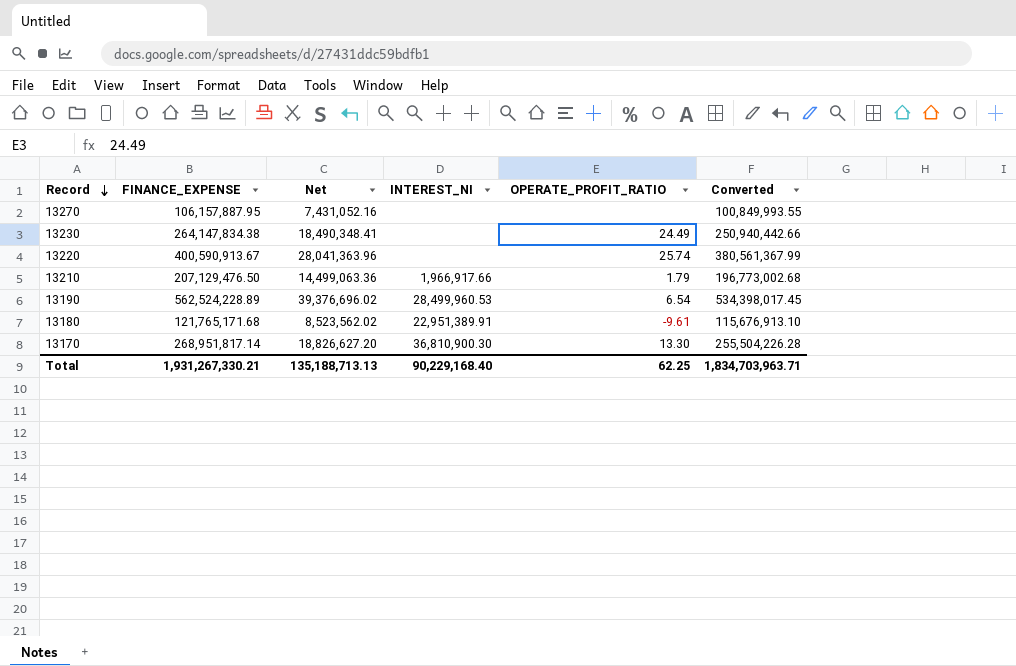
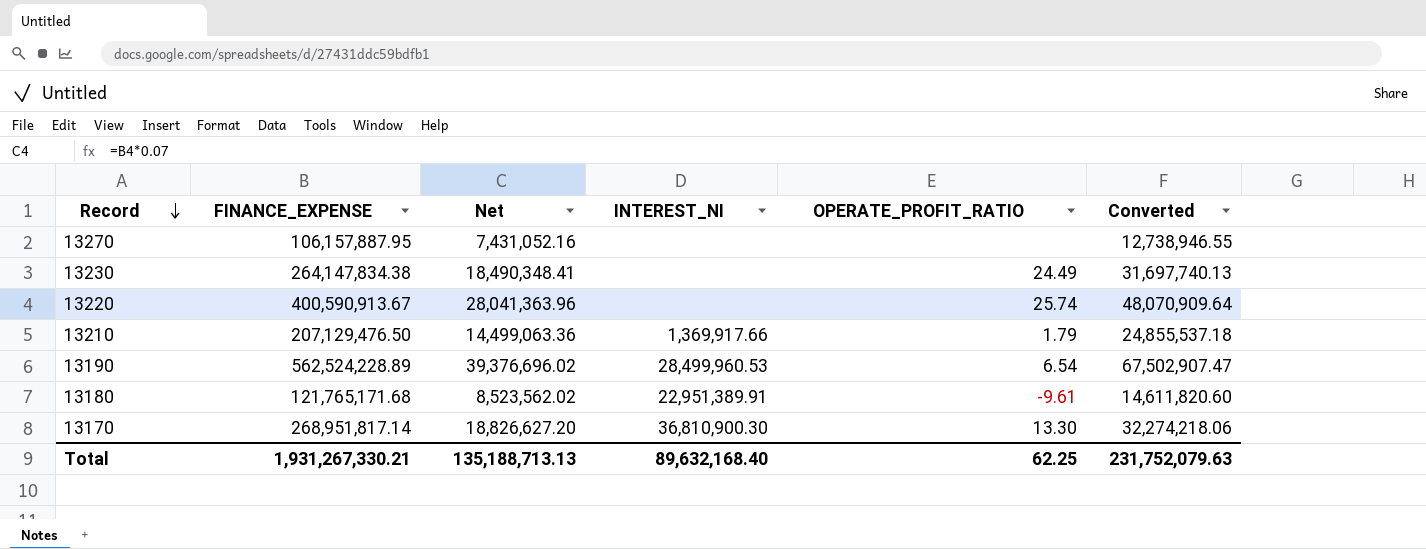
column Converted | formula: [FINANCE_EXPENSE] * 0.95 -> [FINANCE_EXPENSE] * 0.12
13210 | INTEREST_NI: 1,966,917.66 -> 1,369,917.66
Total | INTEREST_NI: 90,229,168.40 -> 89,632,168.40
Total | Converted: 1,834,703,963.71 -> 231,752,079.63

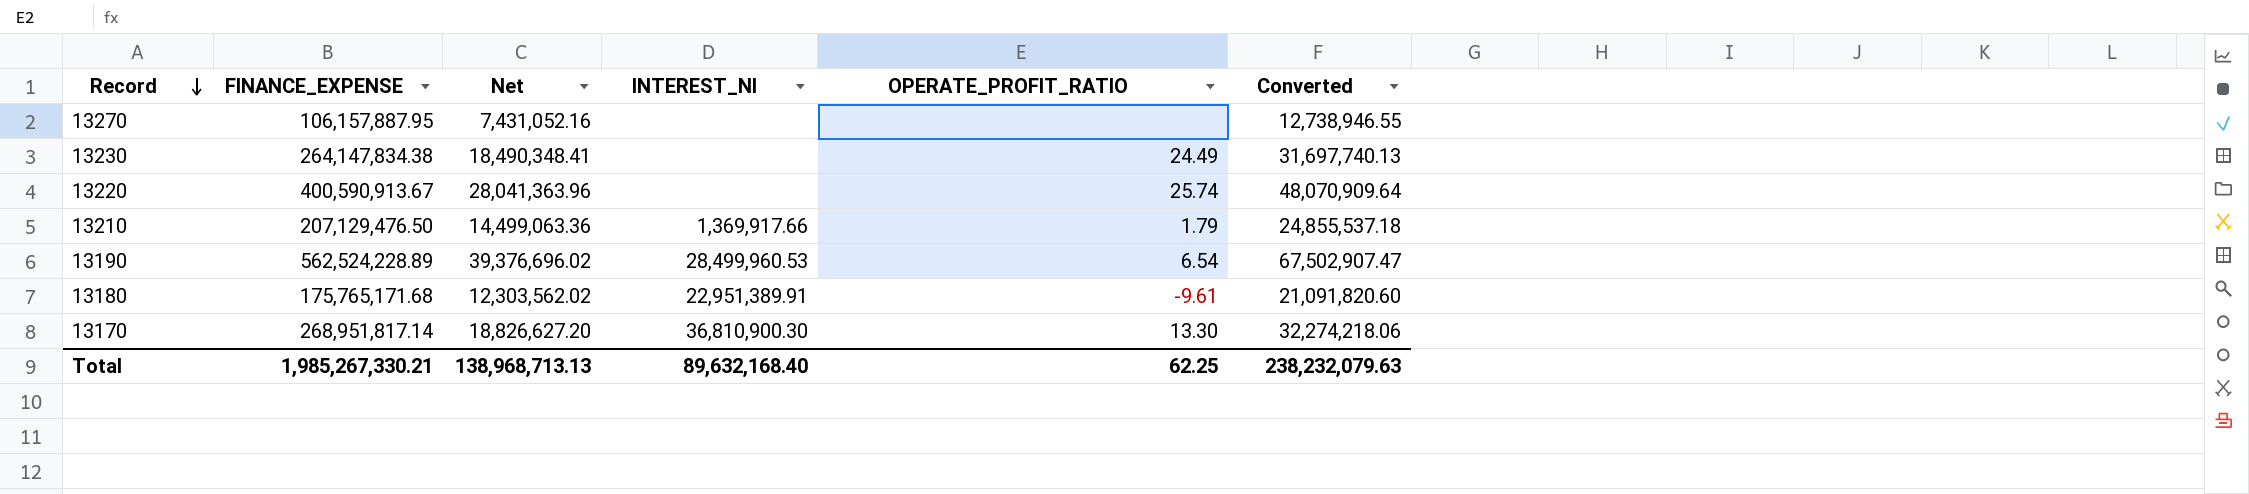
13180 | FINANCE_EXPENSE: 121,765,171.68 -> 175,765,171.68
13180 | Net: 8,523,562.02 -> 12,303,562.02
13180 | Converted: 14,611,820.60 -> 21,091,820.60
Total | FINANCE_EXPENSE: 1,931,267,330.21 -> 1,985,267,330.21
Total | Net: 135,188,713.13 -> 138,968,713.13
Total | Converted: 231,752,079.63 -> 238,232,079.63

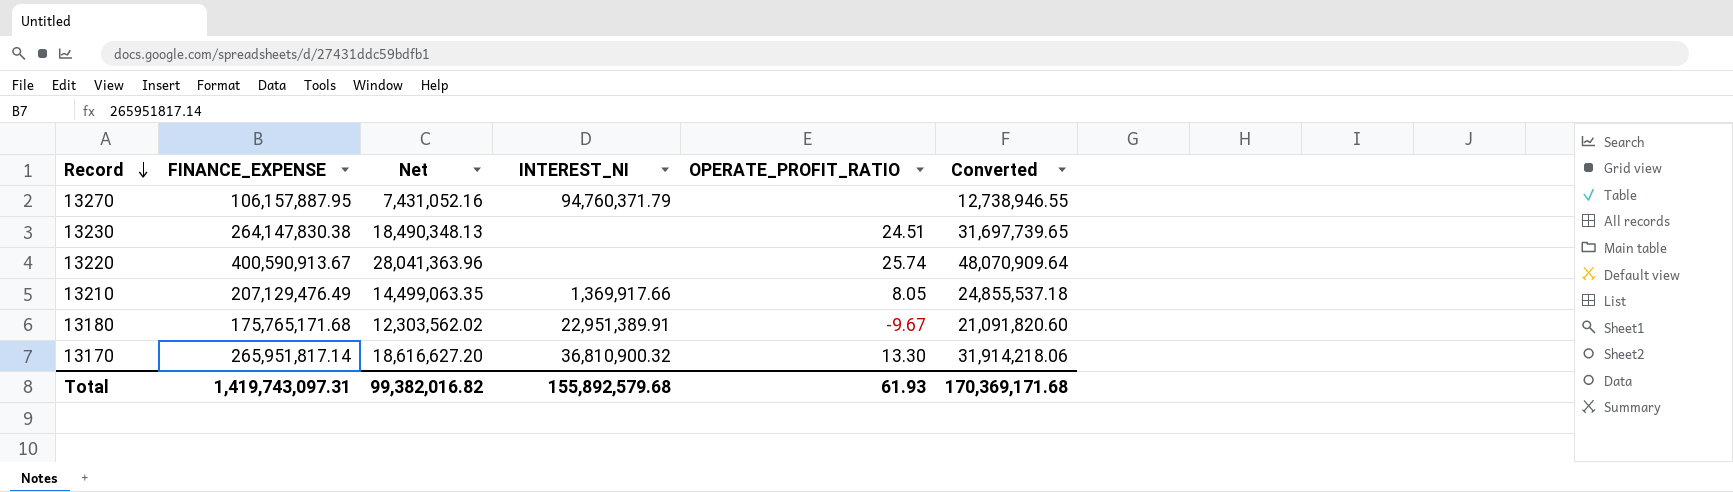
row 13190: 562,524,228.89 | 39,376,696.02 | 28,499,960.53 | 6.54 | 67,502,907.47 -> none
13270 | INTEREST_NI: none -> 94,760,371.79
13230 | FINANCE_EXPENSE: 264,147,834.38 -> 264,147,830.38
13230 | Net: 18,490,348.41 -> 18,490,348.13
13230 | OPERATE_PROFIT_RATIO: 24.49 -> 24.51
13230 | Converted: 31,697,740.13 -> 31,697,739.65
13210 | FINANCE_EXPENSE: 207,129,476.50 -> 207,129,476.49
13210 | Net: 14,499,063.36 -> 14,499,063.35
13210 | OPERATE_PROFIT_RATIO: 1.79 -> 8.05
13180 | OPERATE_PROFIT_RATIO: -9.61 -> -9.67
13170 | FINANCE_EXPENSE: 268,951,817.14 -> 265,951,817.14
13170 | Net: 18,826,627.20 -> 18,616,627.20
13170 | INTEREST_NI: 36,810,900.30 -> 36,810,900.32
13170 | Converted: 32,274,218.06 -> 31,914,218.06
Total | FINANCE_EXPENSE: 1,985,267,330.21 -> 1,419,743,097.31
Total | Net: 138,968,713.13 -> 99,382,016.82
Total | INTEREST_NI: 89,632,168.40 -> 155,892,579.68
Total | OPERATE_PROFIT_RATIO: 62.25 -> 61.93
Total | Converted: 238,232,079.63 -> 170,369,171.68

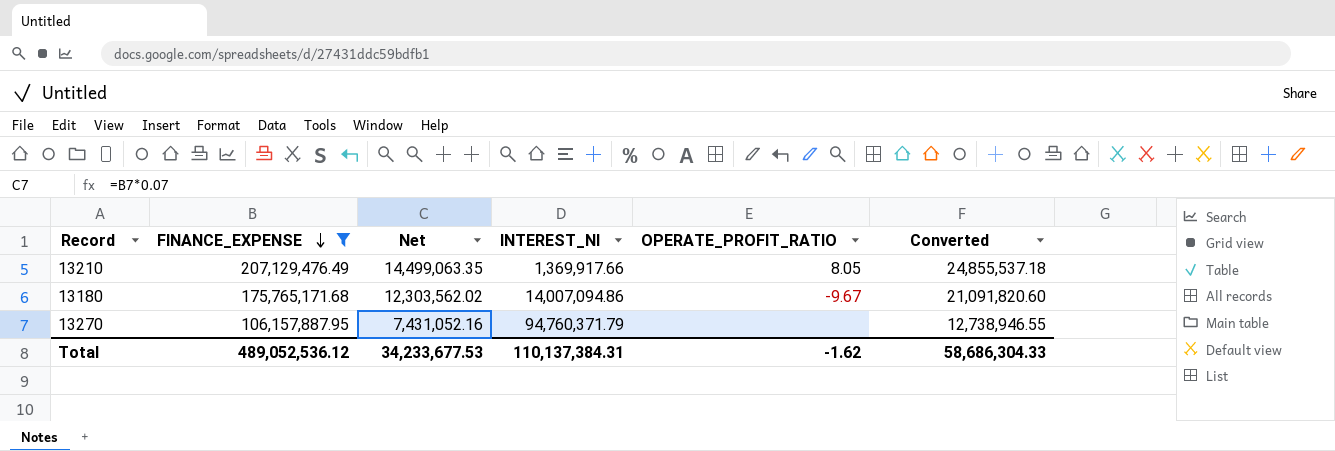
filter: none -> FINANCE_EXPENSE <= 207,129,476.49
row order: Record descending -> FINANCE_EXPENSE descending
13180 | INTEREST_NI: 22,951,389.91 -> 14,007,094.86
Total | FINANCE_EXPENSE: 1,419,743,097.31 -> 489,052,536.12
Total | Net: 99,382,016.82 -> 34,233,677.53
Total | INTEREST_NI: 155,892,579.68 -> 110,137,384.31
Total | OPERATE_PROFIT_RATIO: 61.93 -> -1.62
Total | Converted: 170,369,171.68 -> 58,686,304.33

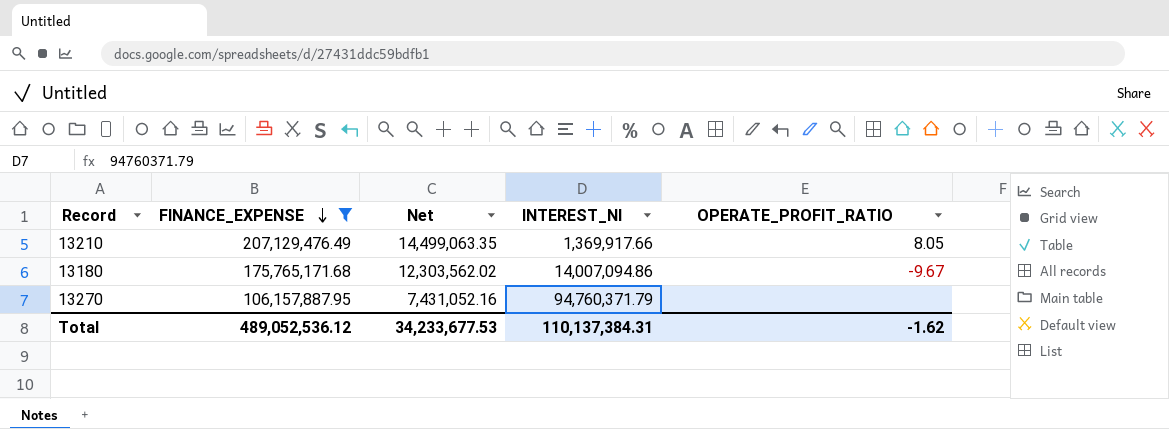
column Converted | formula: [FINANCE_EXPENSE] * 0.12 -> none

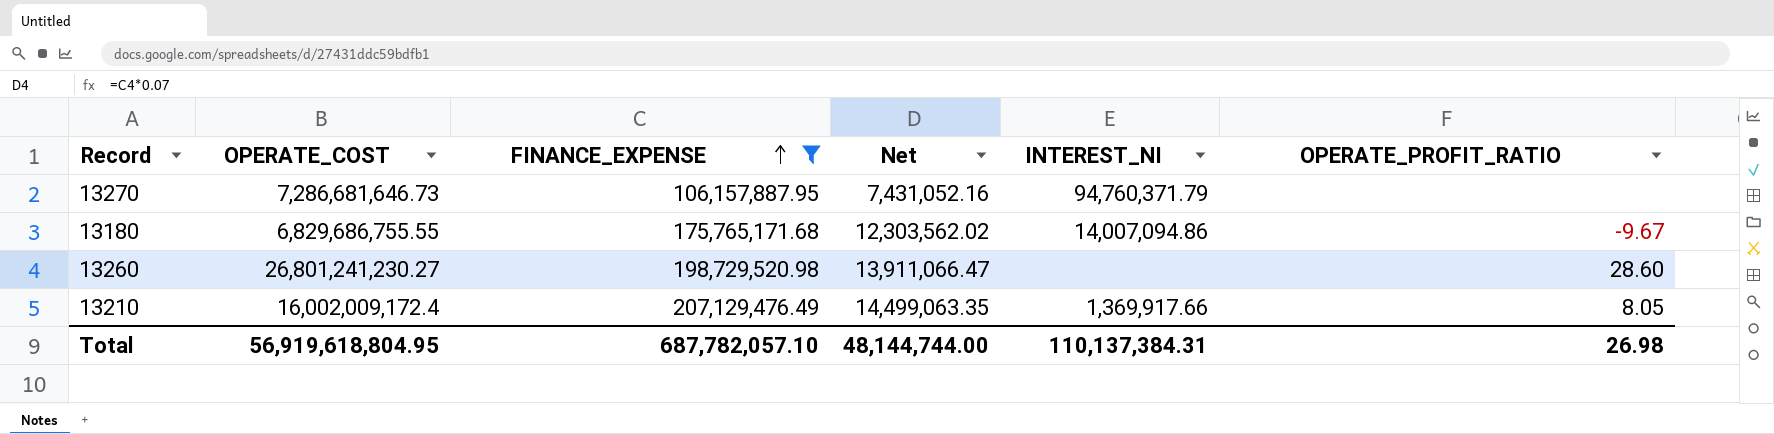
row order: FINANCE_EXPENSE descending -> FINANCE_EXPENSE ascending
column OPERATE_COST | position: none -> 2
row 13260: none -> 26,801,241,230.27 | 198,729,520.98 | 13,911,066.47 | none | 28.60
Total | FINANCE_EXPENSE: 489,052,536.12 -> 687,782,057.10
Total | Net: 34,233,677.53 -> 48,144,744.00
Total | OPERATE_PROFIT_RATIO: -1.62 -> 26.98

